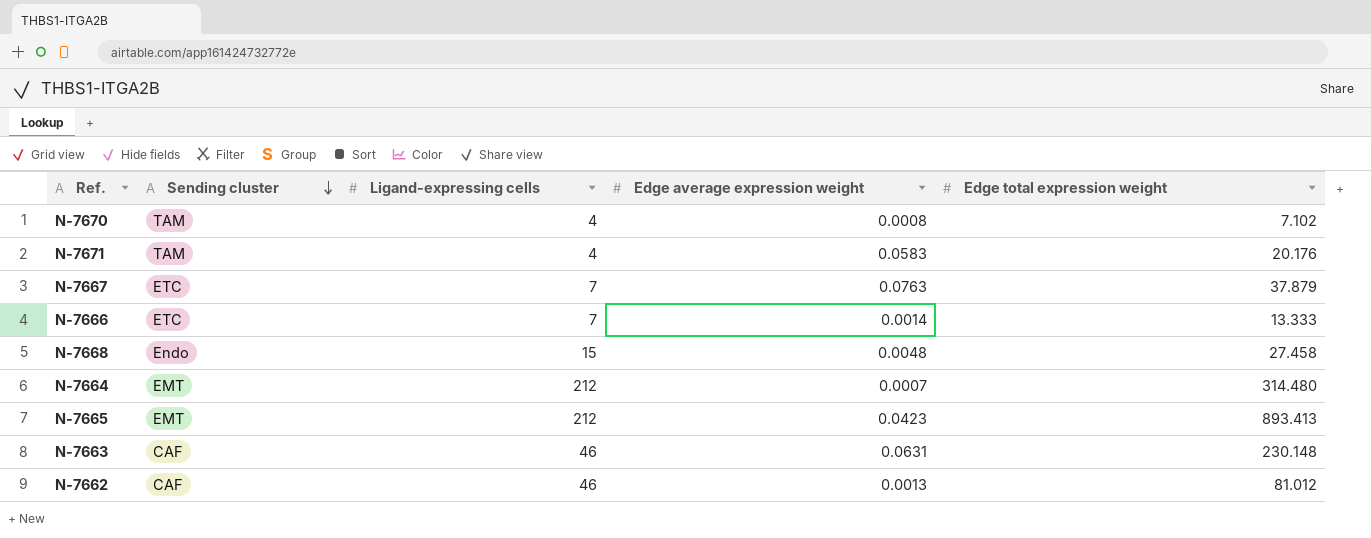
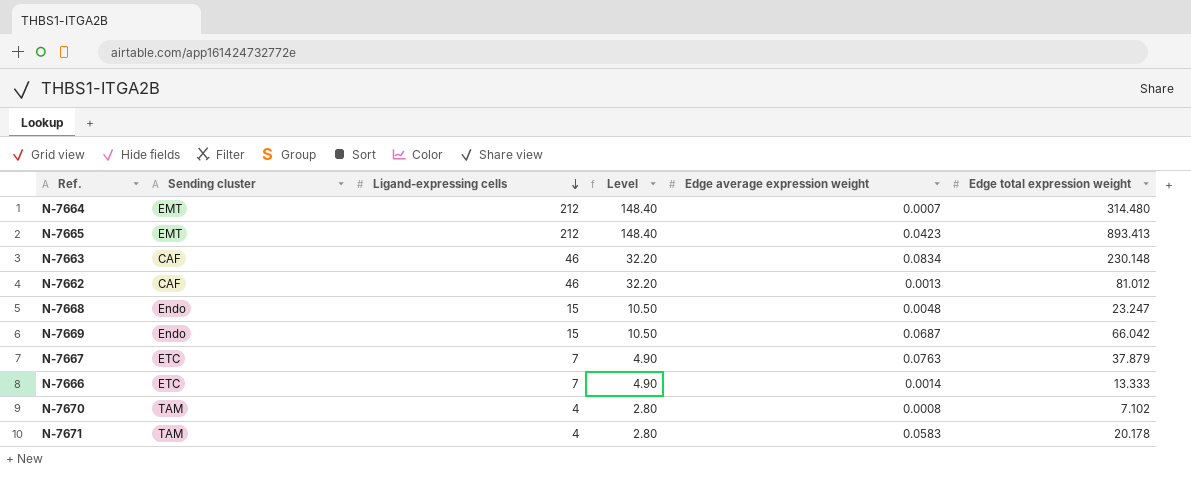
row order: Sending cluster descending -> Ligand-expressing cells descending
column Level | formula: none -> [Ligand-expressing cells] * 0.7
N-7663 | Edge average expression weight: 0.0631 -> 0.0834
N-7668 | Edge total expression weight: 27.458 -> 23.247
row N-7669: none -> Endo | 15 | 10.50 | 0.0687 | 66.042
N-7671 | Edge total expression weight: 20.176 -> 20.178

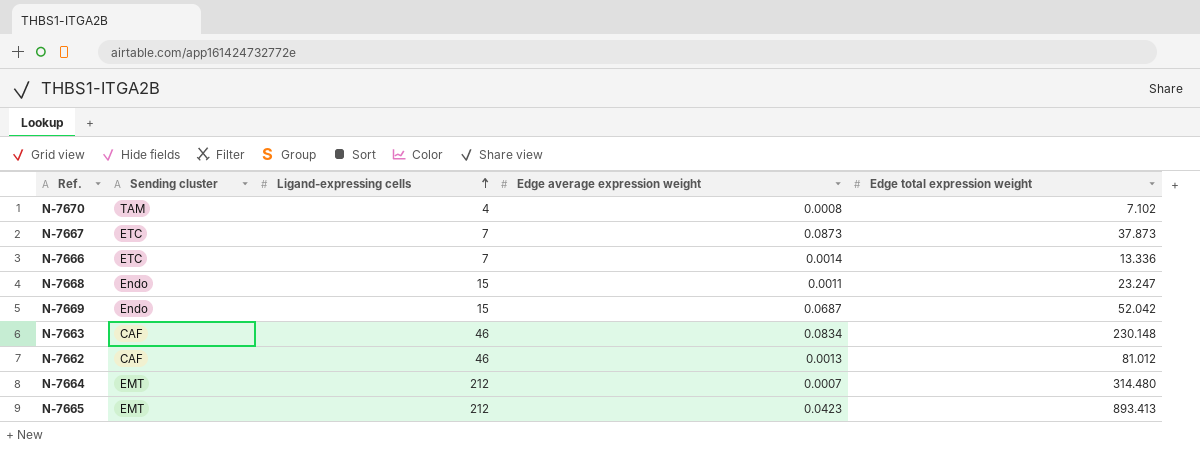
row order: Ligand-expressing cells descending -> Ligand-expressing cells ascending
column Level | formula: [Ligand-expressing cells] * 0.7 -> none
row N-7671: TAM | 4 | 2.80 | 0.0583 | 20.178 -> none
N-7667 | Edge average expression weight: 0.0763 -> 0.0873
N-7667 | Edge total expression weight: 37.879 -> 37.873
N-7666 | Edge total expression weight: 13.333 -> 13.336
N-7668 | Edge average expression weight: 0.0048 -> 0.0011
N-7669 | Edge total expression weight: 66.042 -> 52.042

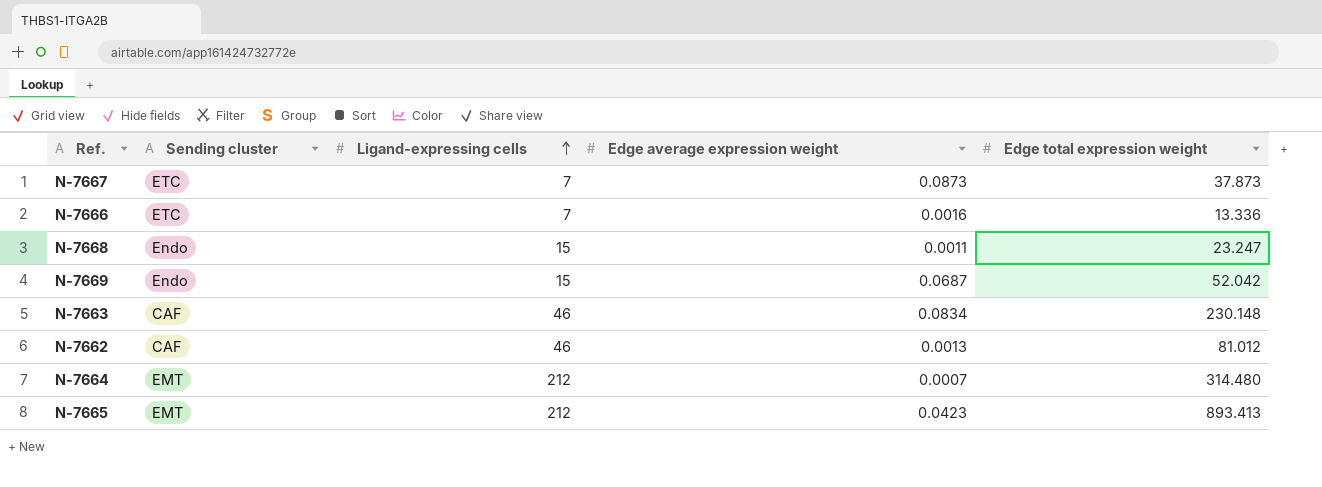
row N-7670: TAM | 4 | 0.0008 | 7.102 -> none
N-7666 | Edge average expression weight: 0.0014 -> 0.0016

